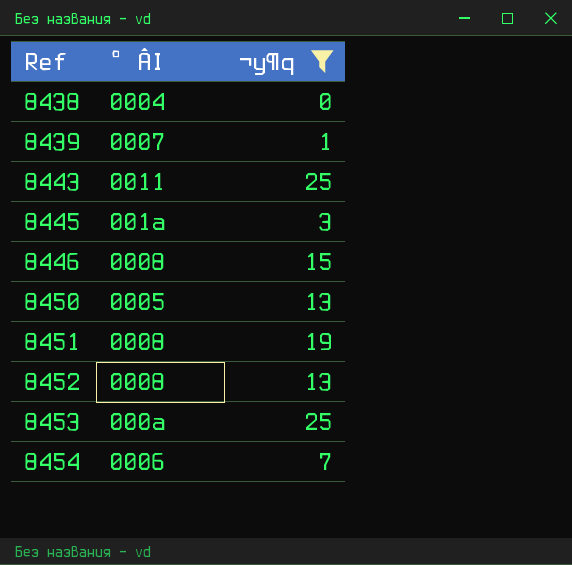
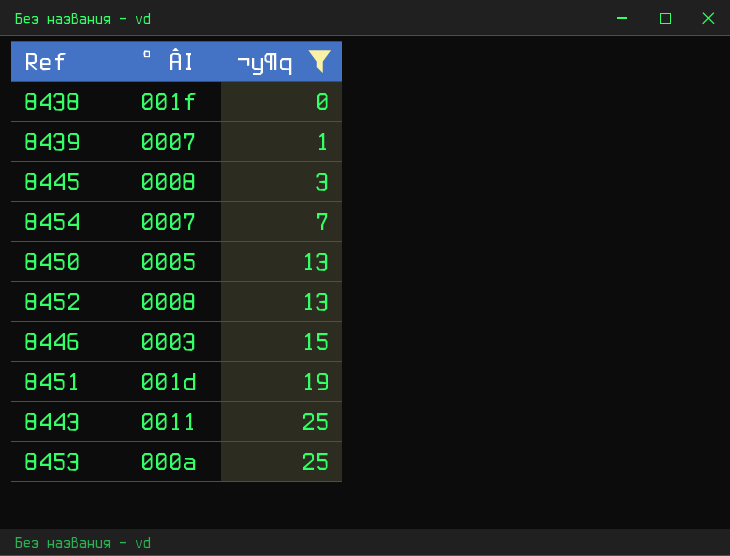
row order: Ref ascending -> ¬y¶q ascending
8438 | ° ÂI: 0004 -> 001f
8445 | ° ÂI: 001a -> 0008
8454 | ° ÂI: 0006 -> 0007
8446 | ° ÂI: 0008 -> 0003
8451 | ° ÂI: 0008 -> 001d

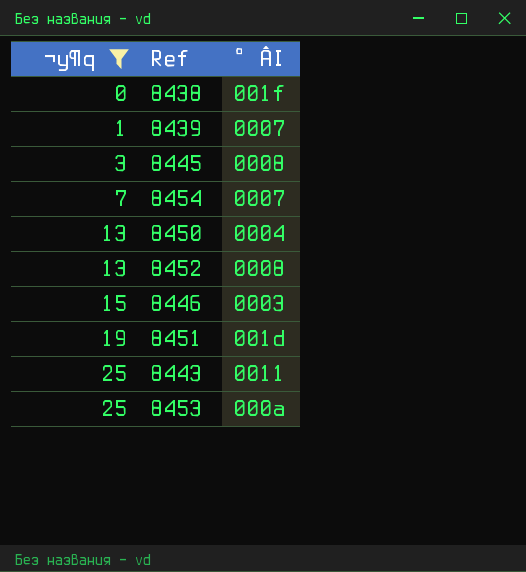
column ¬y¶q | position: 3 -> 1
8450 | ° ÂI: 0005 -> 0004

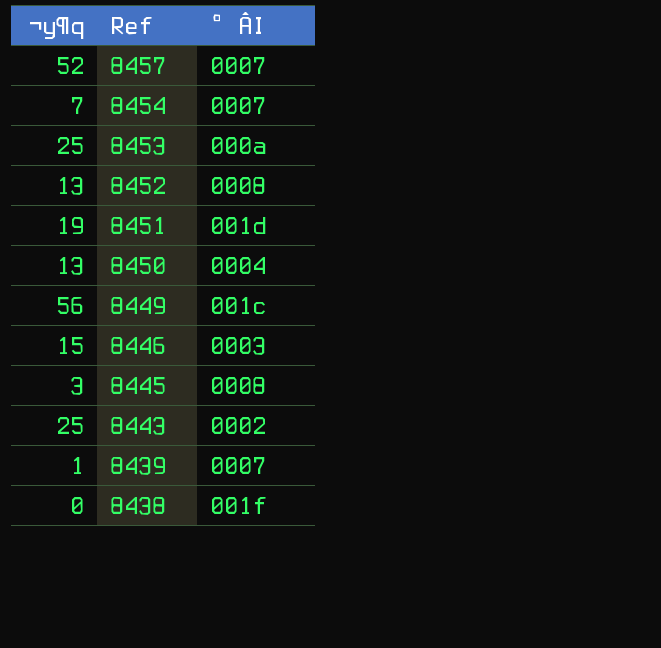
filter: ¬y¶q <= 25 -> none
row order: ¬y¶q ascending -> Ref descending
8443 | ° ÂI: 0011 -> 0002

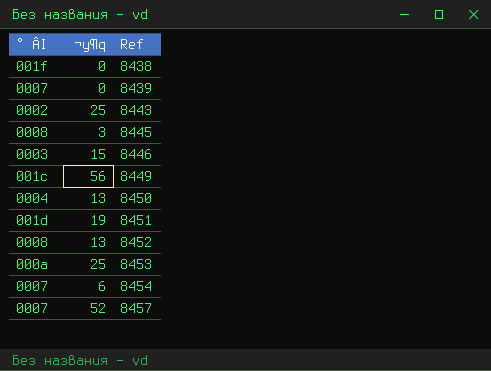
row order: Ref descending -> Ref ascending
column ° ÂI | position: 3 -> 1
8439 | ¬y¶q: 1 -> 0
8454 | ¬y¶q: 7 -> 6

